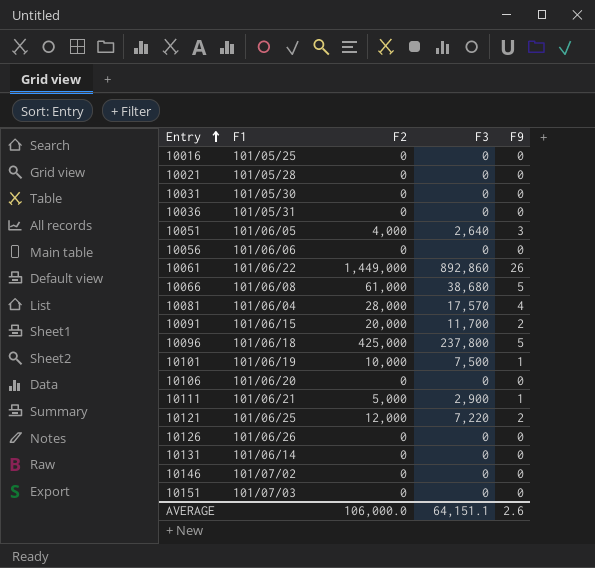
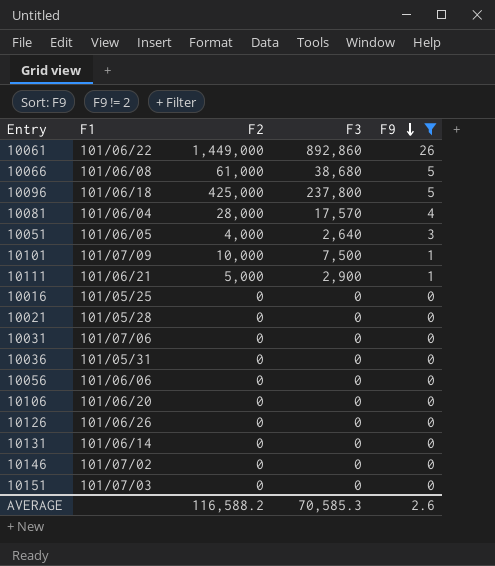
filter: none -> F9 != 2
row order: Entry ascending -> F9 descending
10101 | F1: 101/06/19 -> 101/07/09
10031 | F1: 101/05/30 -> 101/07/06
AVERAGE | F2: 106,000.0 -> 116,588.2
AVERAGE | F3: 64,151.1 -> 70,585.3

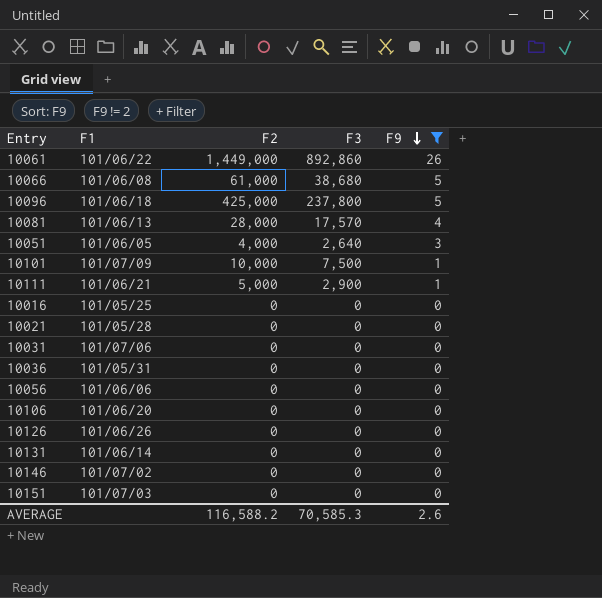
10081 | F1: 101/06/04 -> 101/06/13

